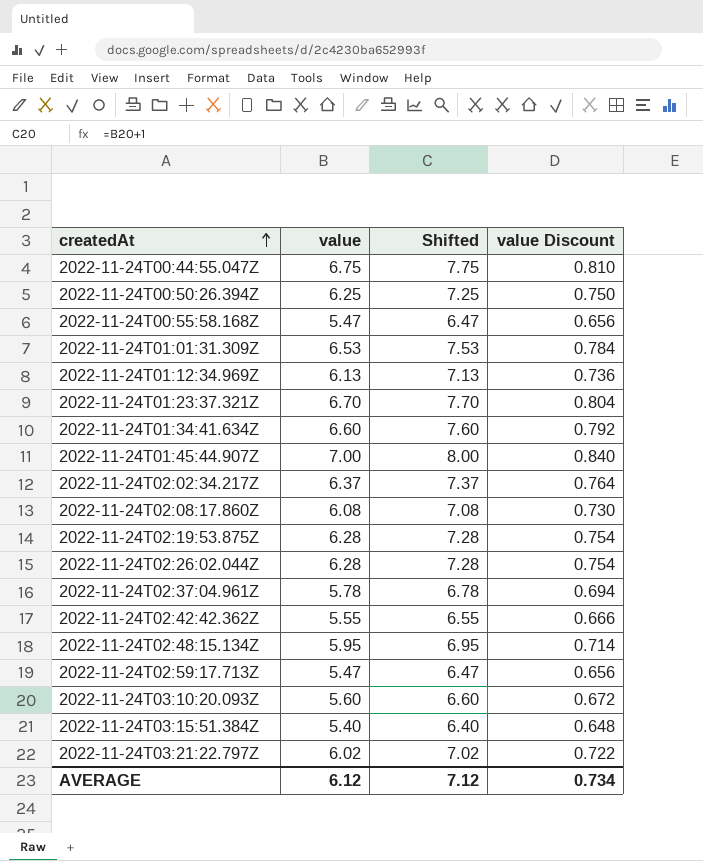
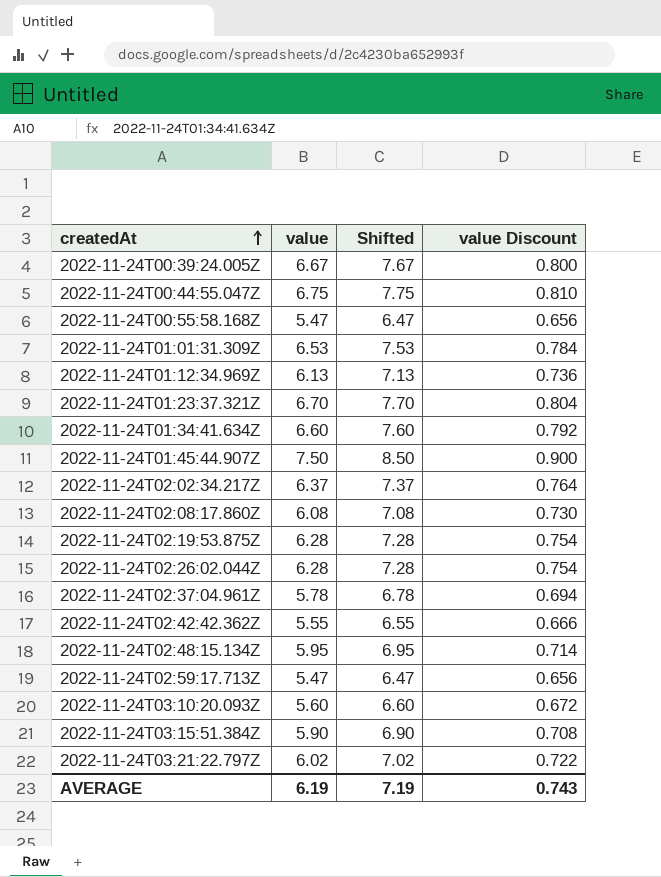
row 2022-11-24T00:50:26.394Z: 6.25 | 7.25 | 0.750 -> none
row 2022-11-24T00:39:24.005Z: none -> 6.67 | 7.67 | 0.800
2022-11-24T01:45:44.907Z | value: 7.00 -> 7.50
2022-11-24T01:45:44.907Z | Shifted: 8.00 -> 8.50
2022-11-24T01:45:44.907Z | value Discount: 0.840 -> 0.900
2022-11-24T03:15:51.384Z | value: 5.40 -> 5.90
2022-11-24T03:15:51.384Z | Shifted: 6.40 -> 6.90
2022-11-24T03:15:51.384Z | value Discount: 0.648 -> 0.708
AVERAGE | value: 6.12 -> 6.19
AVERAGE | Shifted: 7.12 -> 7.19
AVERAGE | value Discount: 0.734 -> 0.743

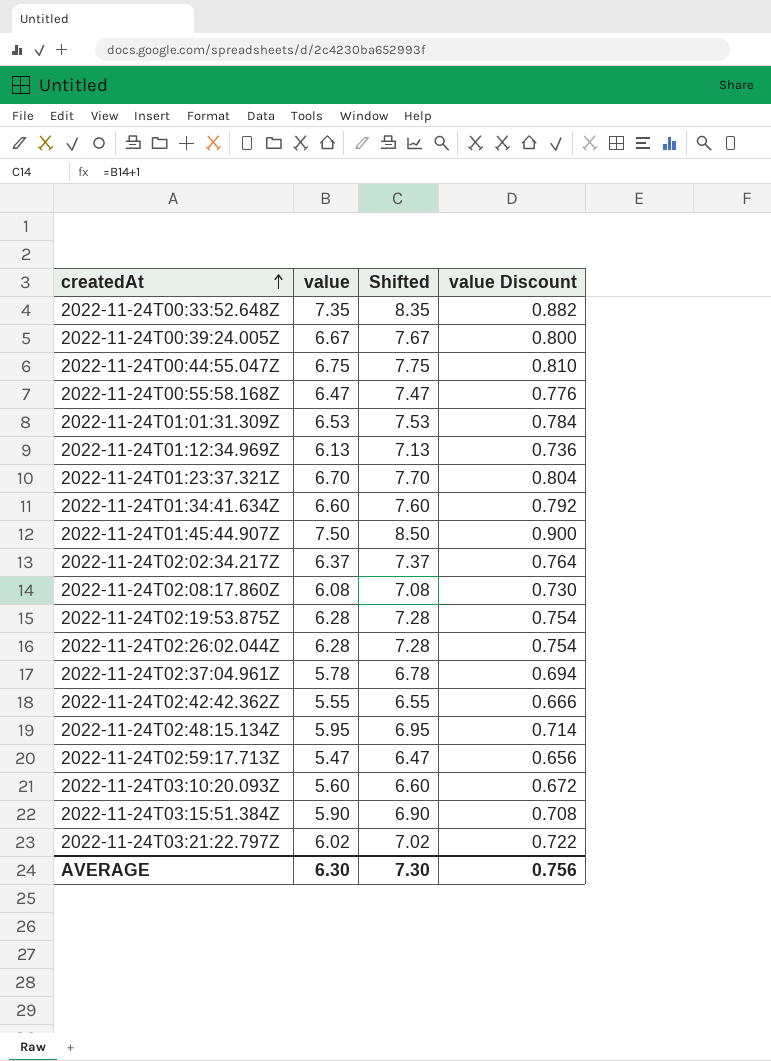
row 2022-11-24T00:33:52.648Z: none -> 7.35 | 8.35 | 0.882
2022-11-24T00:55:58.168Z | value: 5.47 -> 6.47
2022-11-24T00:55:58.168Z | Shifted: 6.47 -> 7.47
2022-11-24T00:55:58.168Z | value Discount: 0.656 -> 0.776
AVERAGE | value: 6.19 -> 6.30
AVERAGE | Shifted: 7.19 -> 7.30
AVERAGE | value Discount: 0.743 -> 0.756

